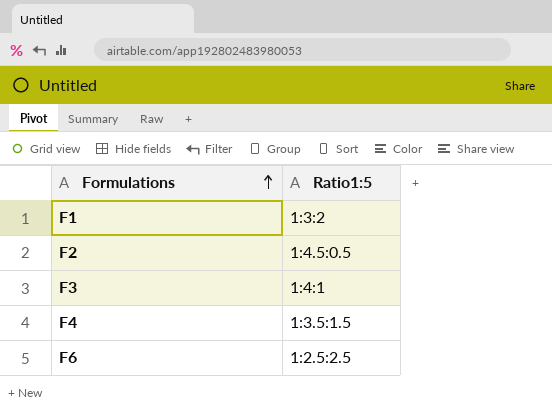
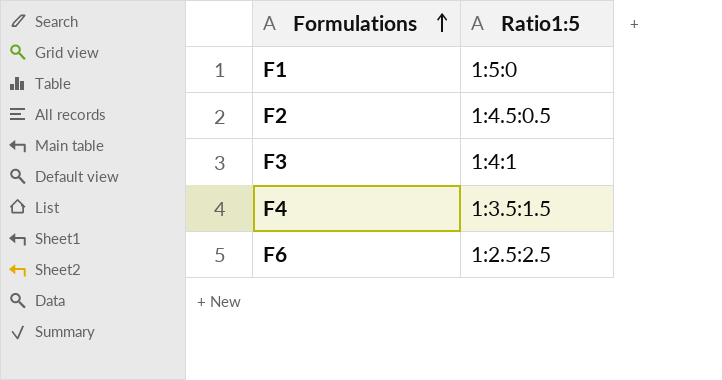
F1 | Ratio1:5: 1:3:2 -> 1:5:0

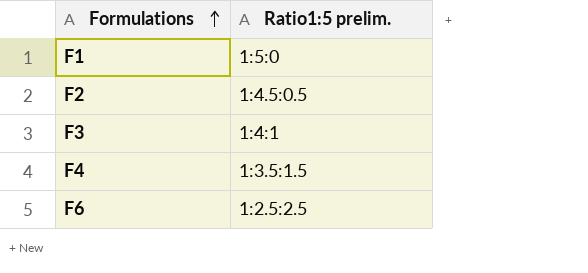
column name: Ratio1:5 -> Ratio1:5 prelim.

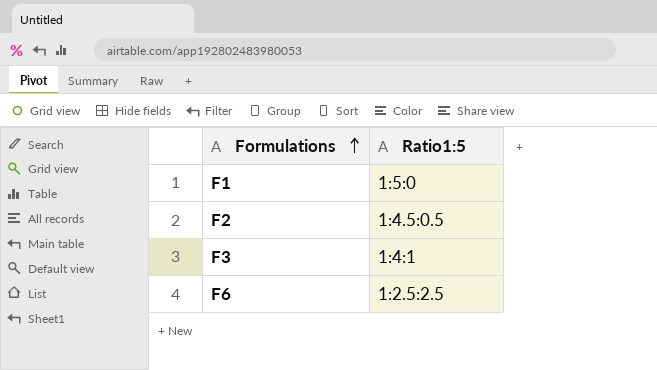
column name: Ratio1:5 prelim. -> Ratio1:5
row F4: 1:3.5:1.5 -> none

